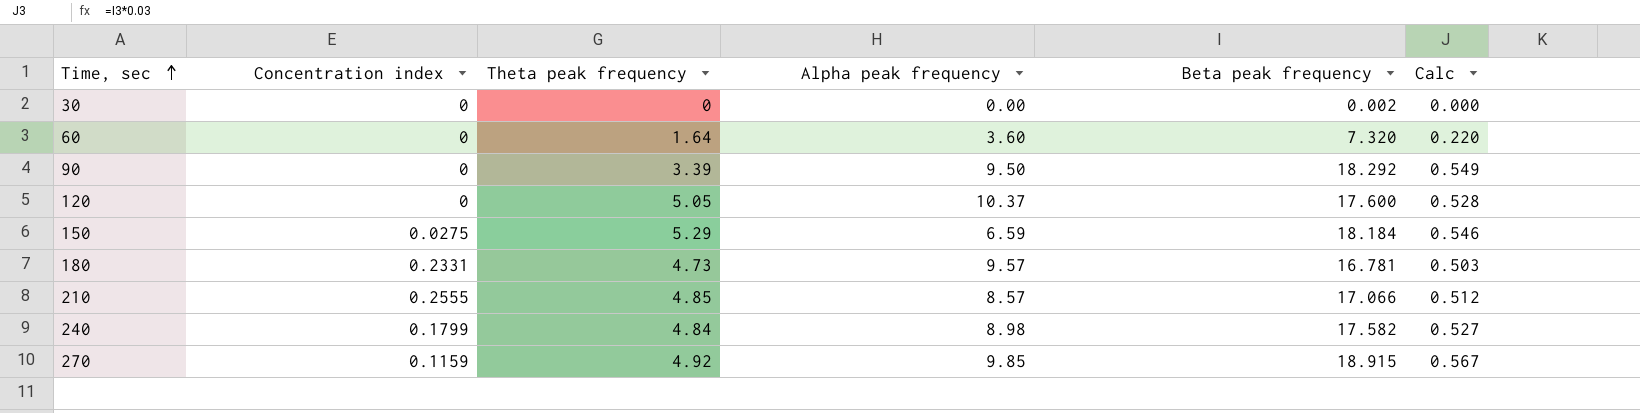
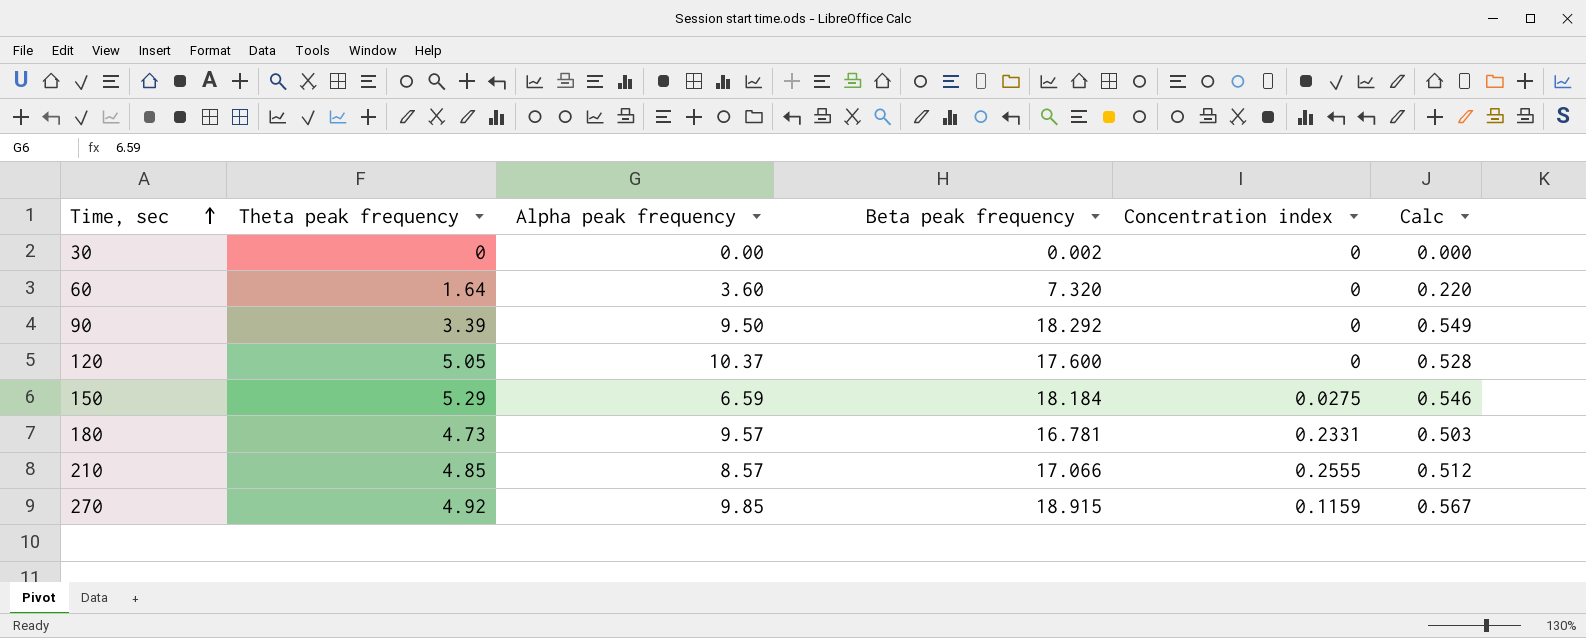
column Concentration index | position: 2 -> 5
row 240: 0.1799 | 4.84 | 8.98 | 17.582 | 0.527 -> none

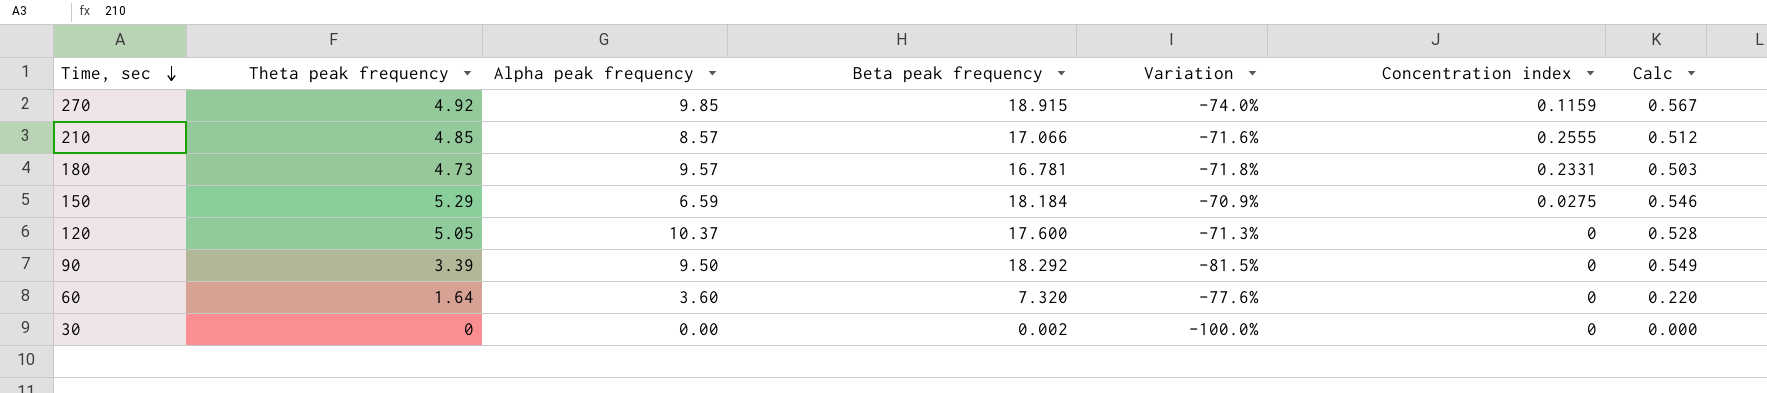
row order: Time, sec ascending -> Time, sec descending
column Variation | formula: none -> ([Theta peak frequency] - [Beta peak frequency]) / [Beta peak frequency]

